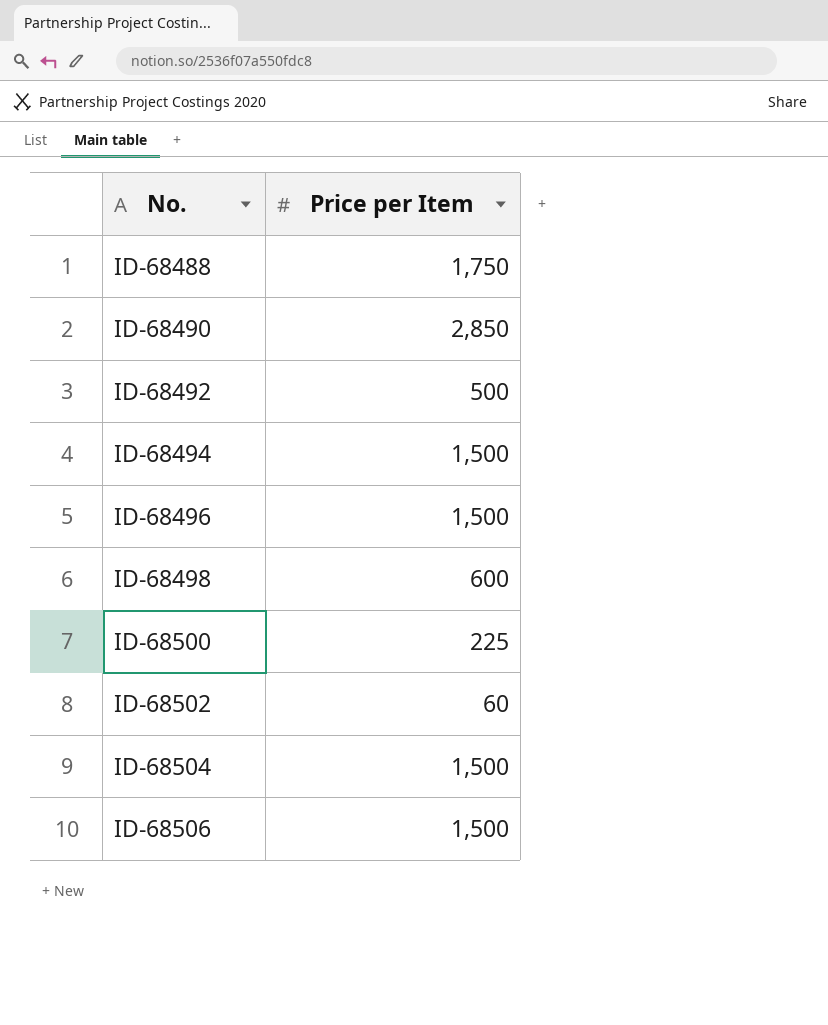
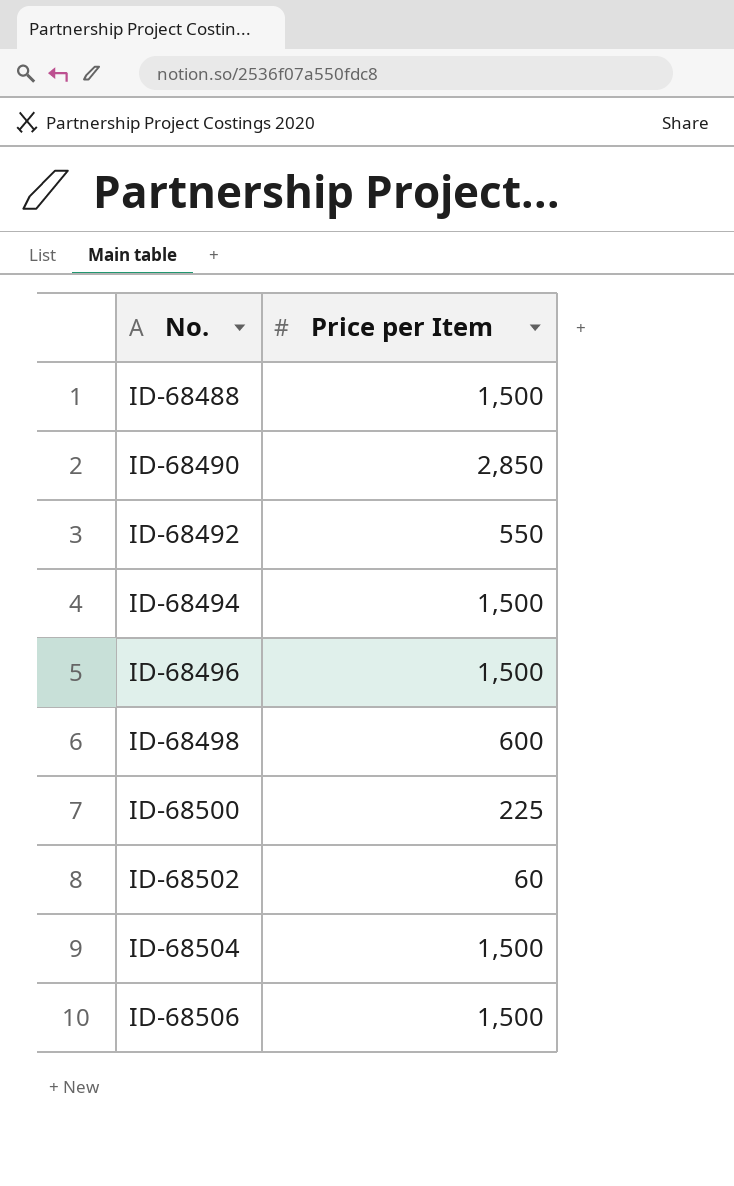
ID-68488 | Price per Item: 1,750 -> 1,500
ID-68492 | Price per Item: 500 -> 550

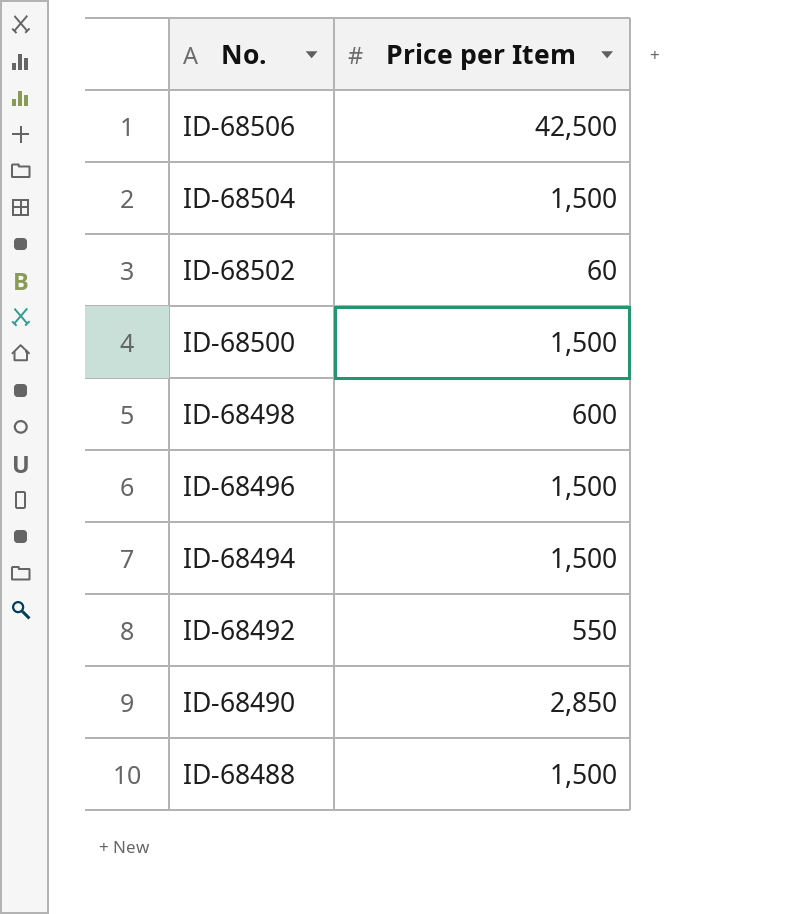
row order: No. ascending -> No. descending
ID-68506 | Price per Item: 1,500 -> 42,500
ID-68500 | Price per Item: 225 -> 1,500

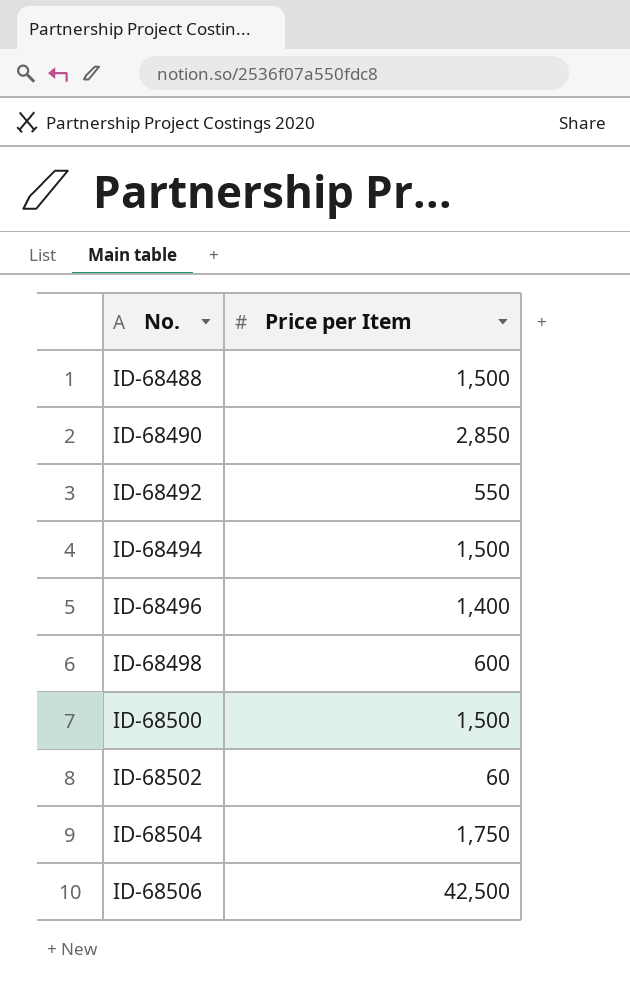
row order: No. descending -> No. ascending
ID-68496 | Price per Item: 1,500 -> 1,400
ID-68504 | Price per Item: 1,500 -> 1,750

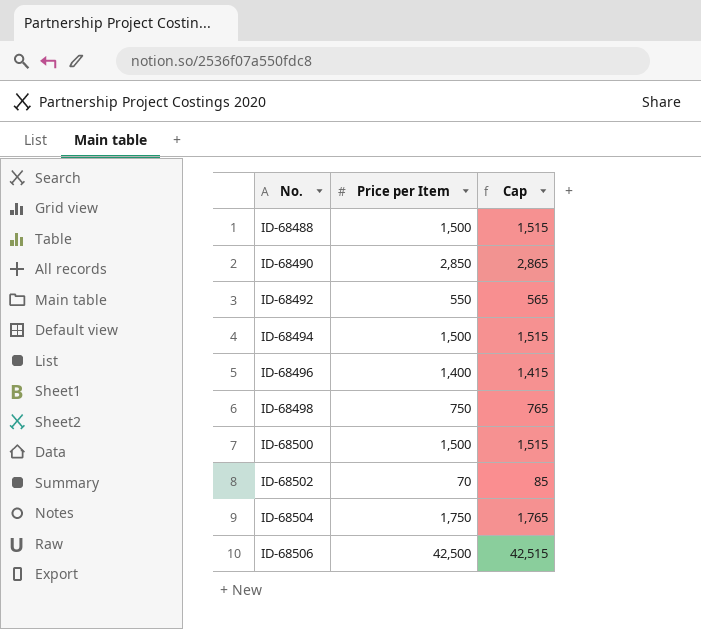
column Cap | formula: none -> [Price per Item] + 15
ID-68498 | Price per Item: 600 -> 750
ID-68502 | Price per Item: 60 -> 70

